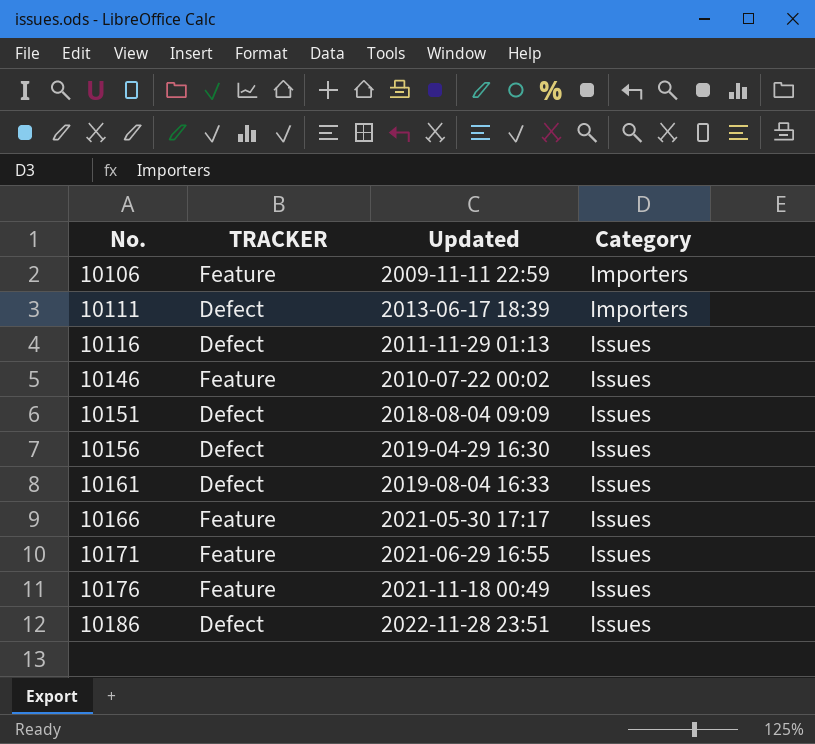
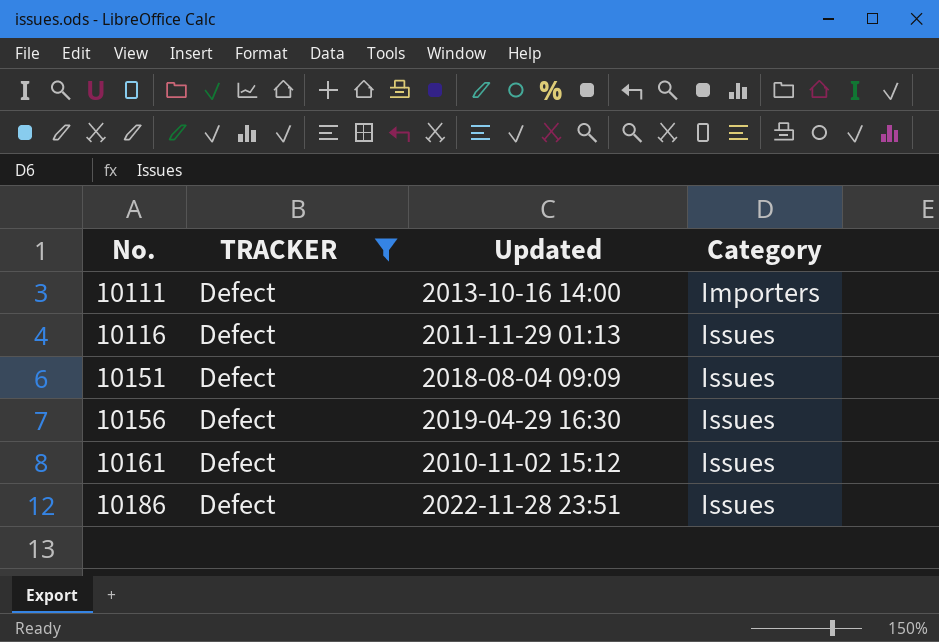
filter: none -> TRACKER = Defect
10111 | Updated: 2013-06-17 18:39 -> 2013-10-16 14:00
10161 | Updated: 2019-08-04 16:33 -> 2010-11-02 15:12

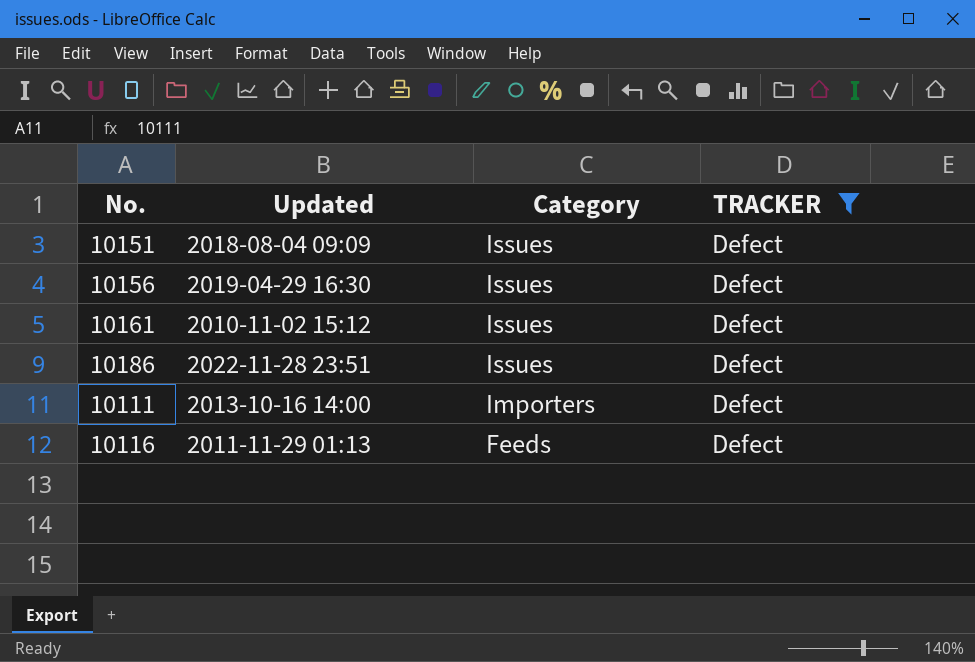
row order: No. ascending -> Category descending
column TRACKER | position: 2 -> 4
10116 | Category: Issues -> Feeds

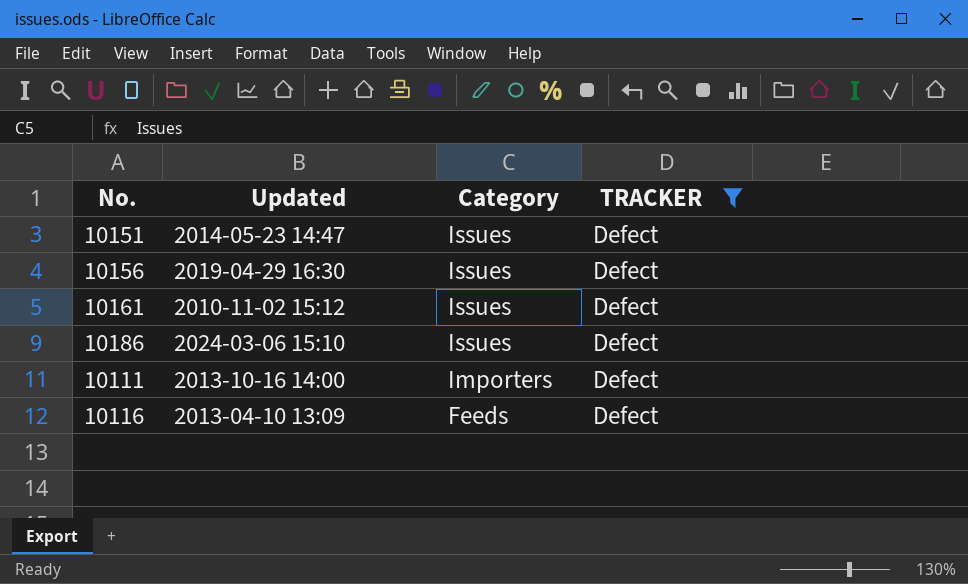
10151 | Updated: 2018-08-04 09:09 -> 2014-05-23 14:47
10186 | Updated: 2022-11-28 23:51 -> 2024-03-06 15:10
10116 | Updated: 2011-11-29 01:13 -> 2013-04-10 13:09

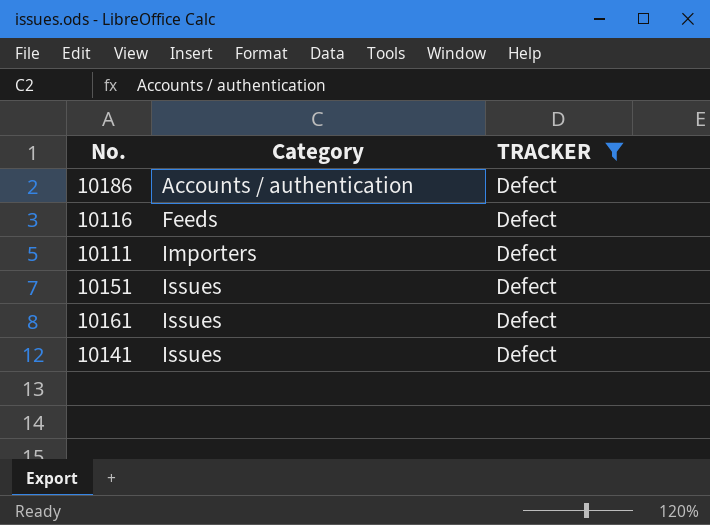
row order: Category descending -> Category ascending
column Updated | position: 2 -> none
row 10156: 2019-04-29 16:30 | Issues | Defect -> none
10186 | Category: Issues -> Accounts / authentication
row 10141: none -> Issues | Defect

